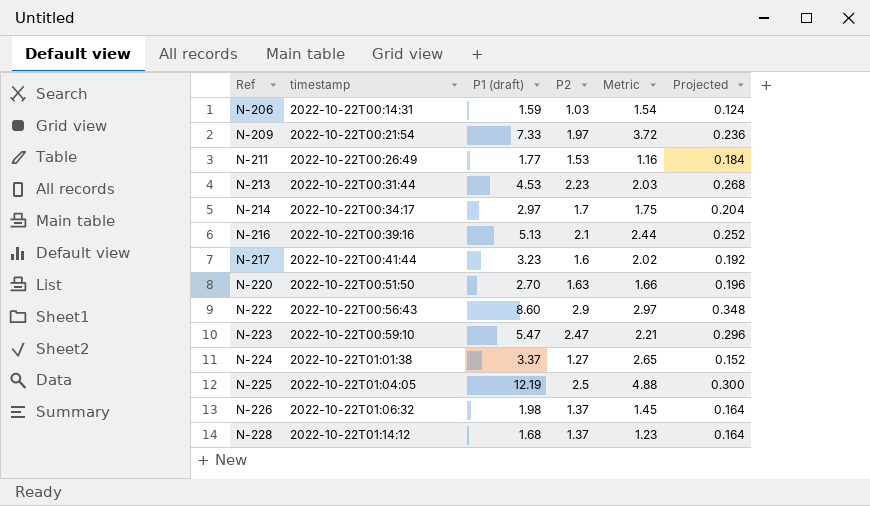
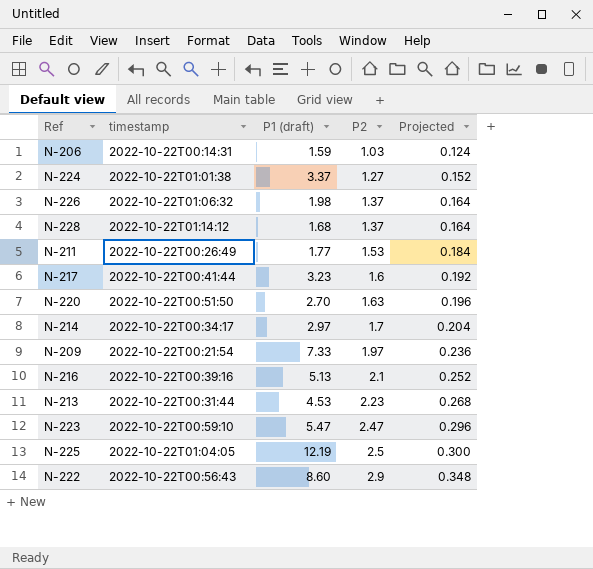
row order: Ref ascending -> P2 ascending
column Metric | formula: [P1 (draft)] / [P2] -> none

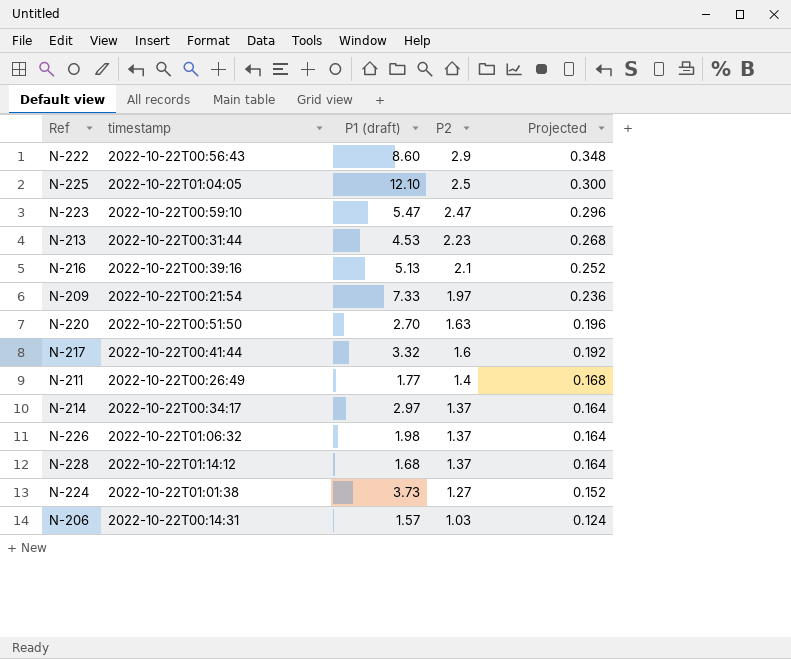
row order: P2 ascending -> P2 descending
N-225 | P1 (draft): 12.19 -> 12.10
N-217 | P1 (draft): 3.23 -> 3.32
N-211 | P2: 1.53 -> 1.4
N-211 | Projected: 0.184 -> 0.168
N-214 | P2: 1.7 -> 1.37
N-214 | Projected: 0.204 -> 0.164
N-224 | P1 (draft): 3.37 -> 3.73
N-206 | P1 (draft): 1.59 -> 1.57

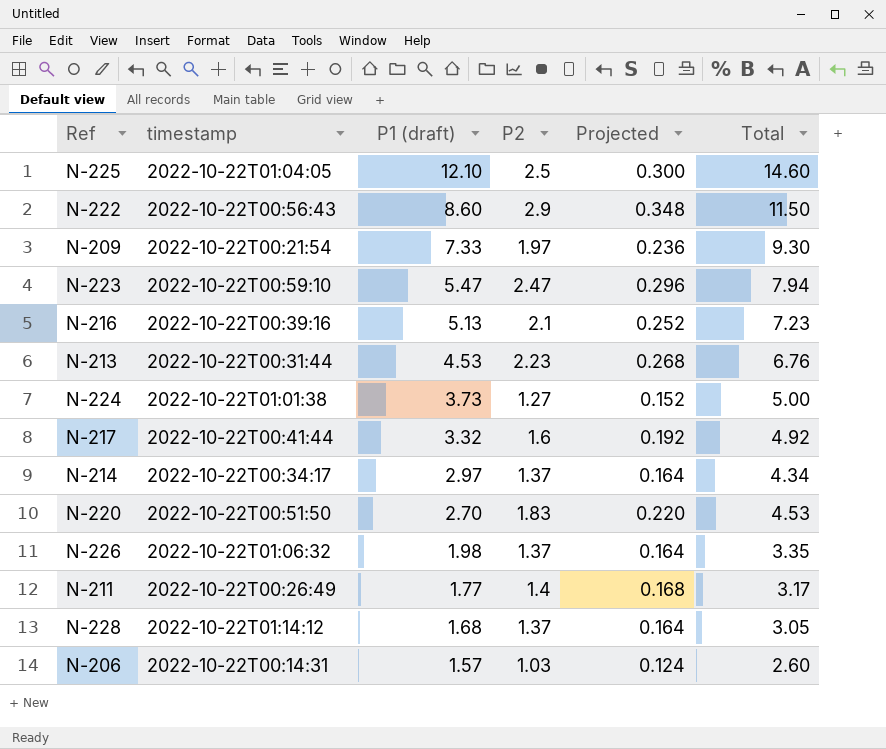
row order: P2 descending -> P1 (draft) descending
column Total | formula: none -> [P1 (draft)] + [P2]
N-220 | P2: 1.63 -> 1.83
N-220 | Projected: 0.196 -> 0.220

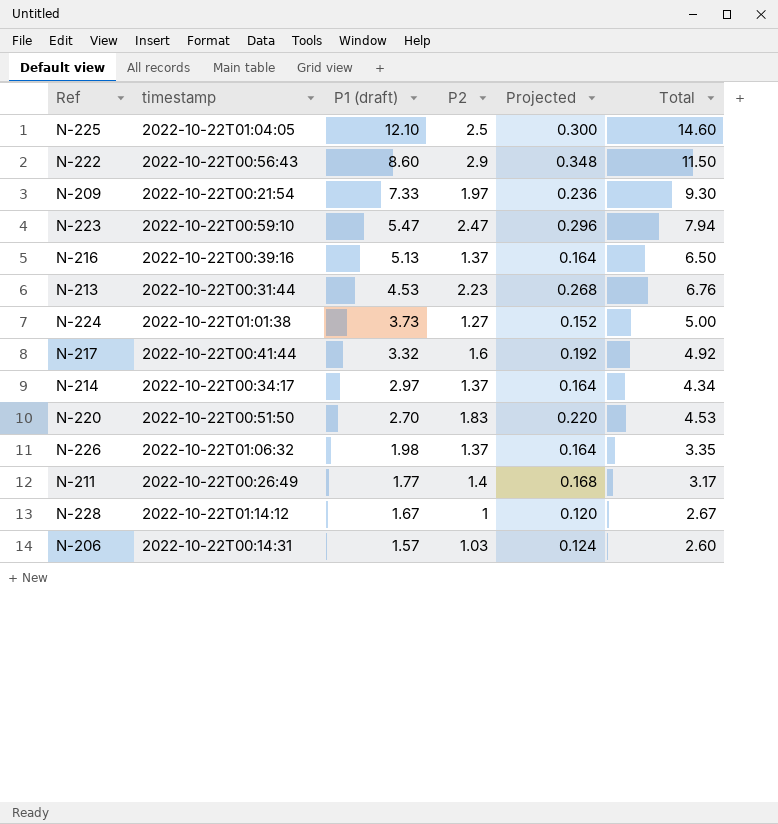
N-216 | P2: 2.1 -> 1.37
N-216 | Projected: 0.252 -> 0.164
N-216 | Total: 7.23 -> 6.50
N-228 | P1 (draft): 1.68 -> 1.67
N-228 | P2: 1.37 -> 1
N-228 | Projected: 0.164 -> 0.120
N-228 | Total: 3.05 -> 2.67

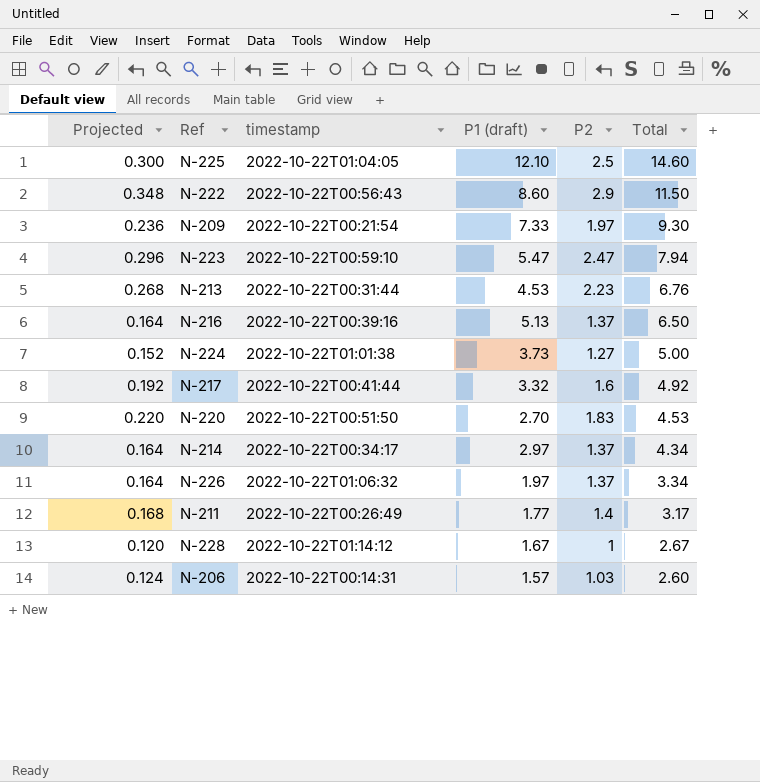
row order: P1 (draft) descending -> Total descending
column Projected | position: 5 -> 1
N-226 | P1 (draft): 1.98 -> 1.97
N-226 | Total: 3.35 -> 3.34

